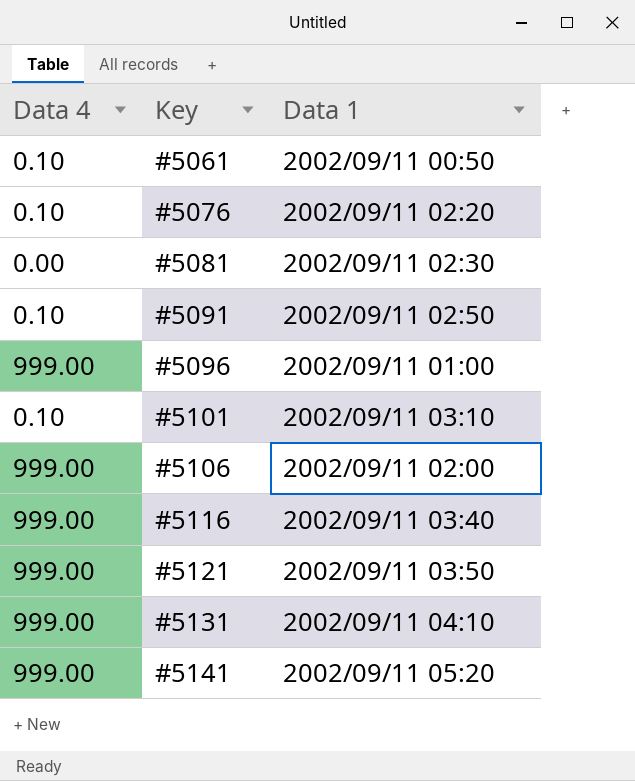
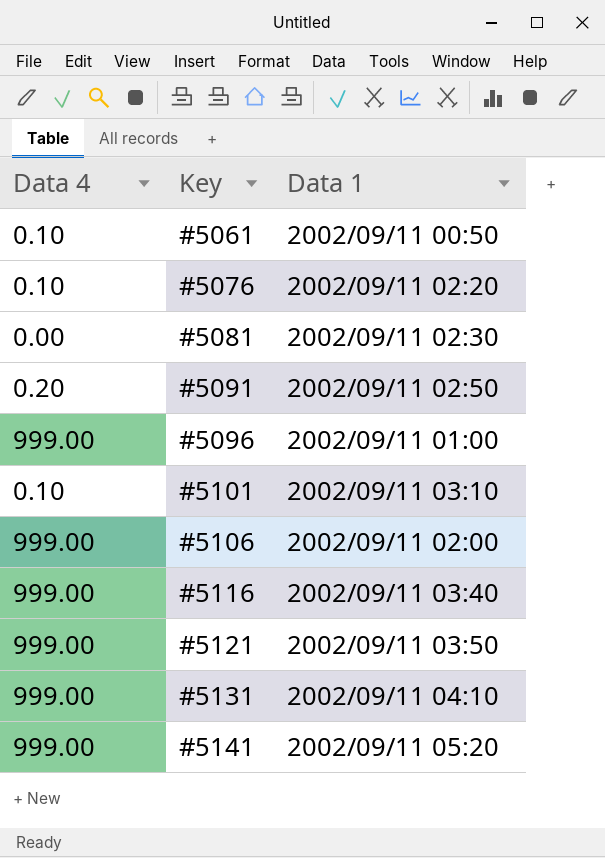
#5091 | Data 4: 0.10 -> 0.20

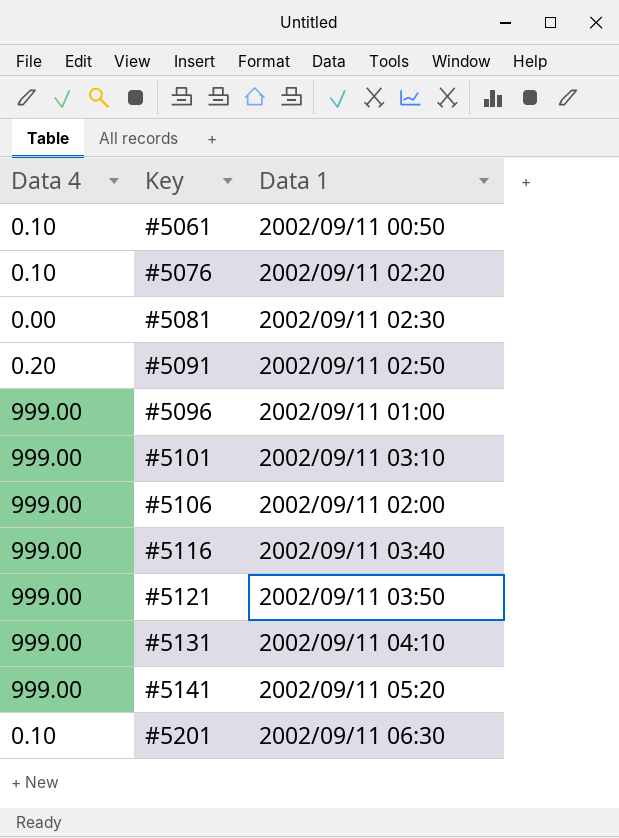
#5101 | Data 4: 0.10 -> 999.00
row #5201: none -> 0.10 | 2002/09/11 06:30

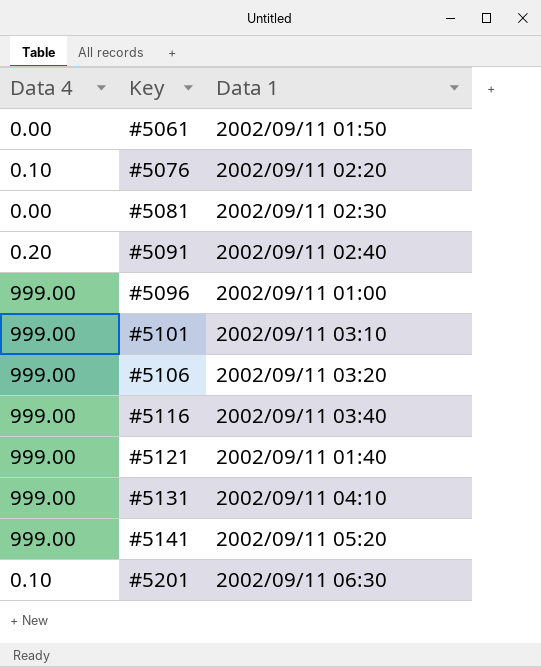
#5061 | Data 4: 0.10 -> 0.00
#5061 | Data 1: 2002/09/11 00:50 -> 2002/09/11 01:50
#5091 | Data 1: 2002/09/11 02:50 -> 2002/09/11 02:40
#5106 | Data 1: 2002/09/11 02:00 -> 2002/09/11 03:20
#5121 | Data 1: 2002/09/11 03:50 -> 2002/09/11 01:40

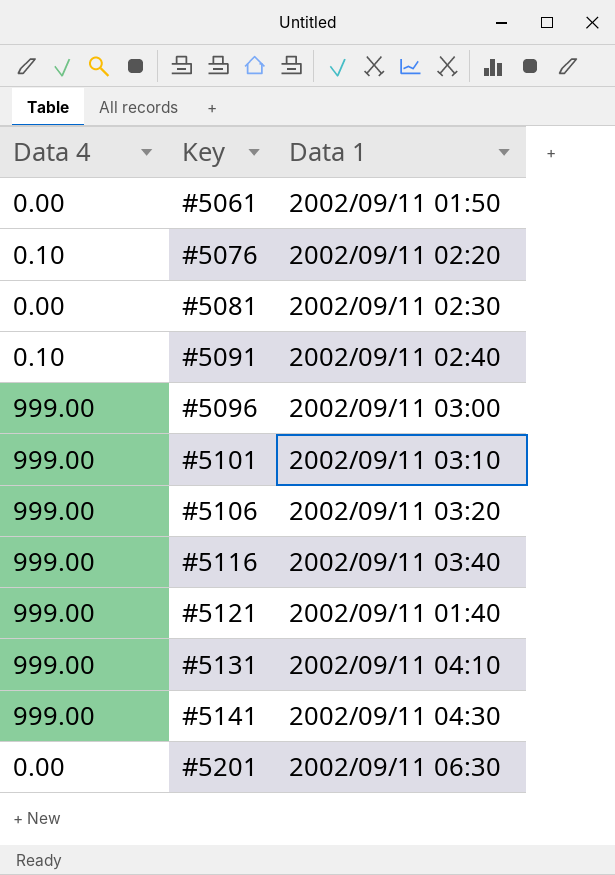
#5091 | Data 4: 0.20 -> 0.10
#5096 | Data 1: 2002/09/11 01:00 -> 2002/09/11 03:00
#5141 | Data 1: 2002/09/11 05:20 -> 2002/09/11 04:30
#5201 | Data 4: 0.10 -> 0.00

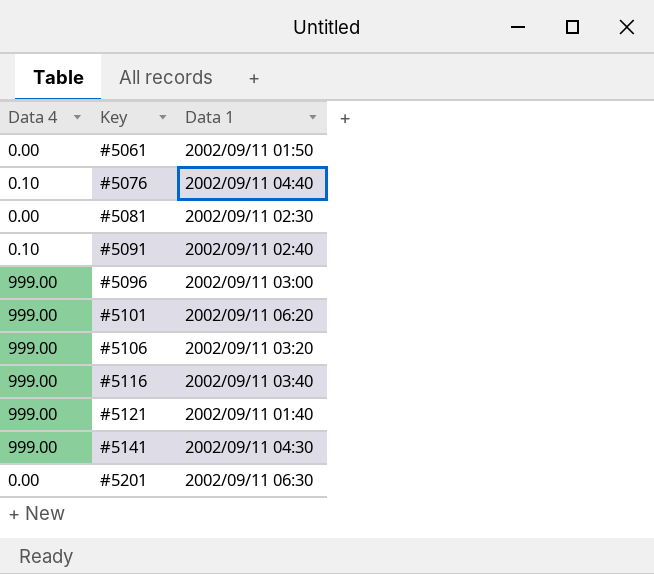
row #5131: 999.00 | 2002/09/11 04:10 -> none
#5076 | Data 1: 2002/09/11 02:20 -> 2002/09/11 04:40
#5101 | Data 1: 2002/09/11 03:10 -> 2002/09/11 06:20

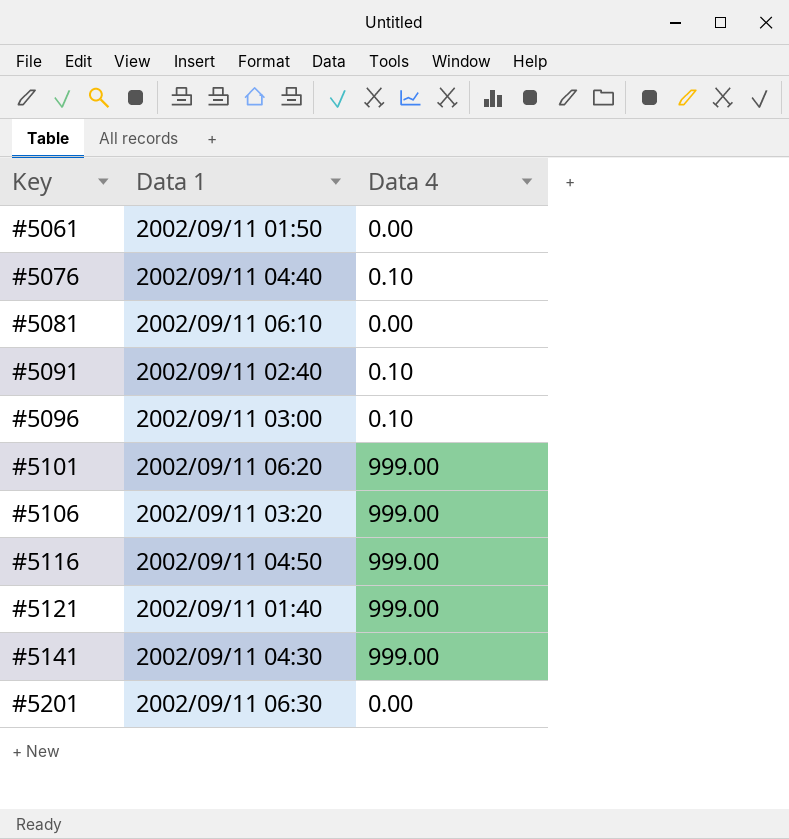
column Data 4 | position: 1 -> 3
#5081 | Data 1: 2002/09/11 02:30 -> 2002/09/11 06:10
#5096 | Data 4: 999.00 -> 0.10
#5116 | Data 1: 2002/09/11 03:40 -> 2002/09/11 04:50

